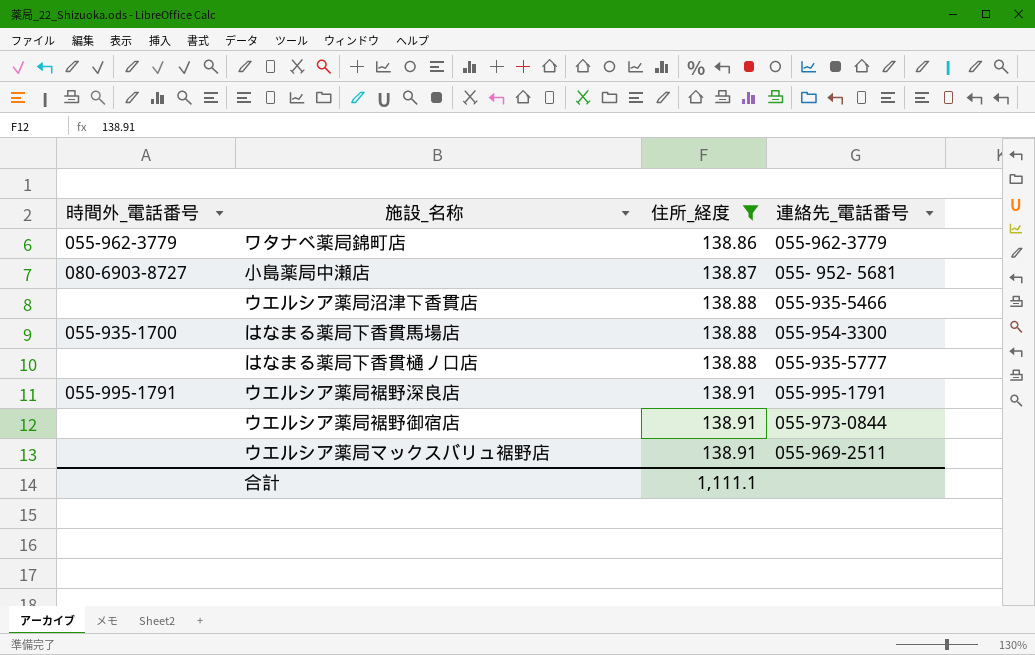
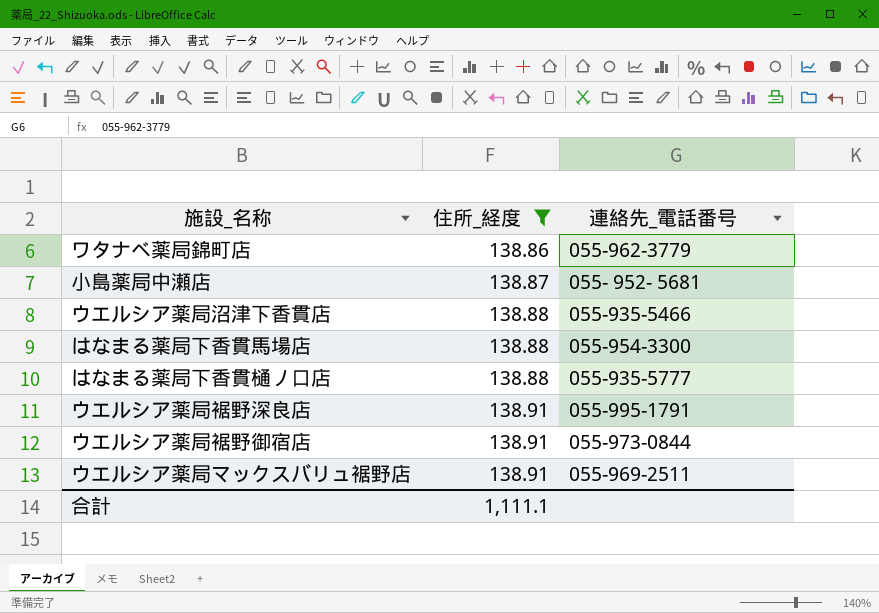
column 時間外_電話番号 | position: 1 -> none

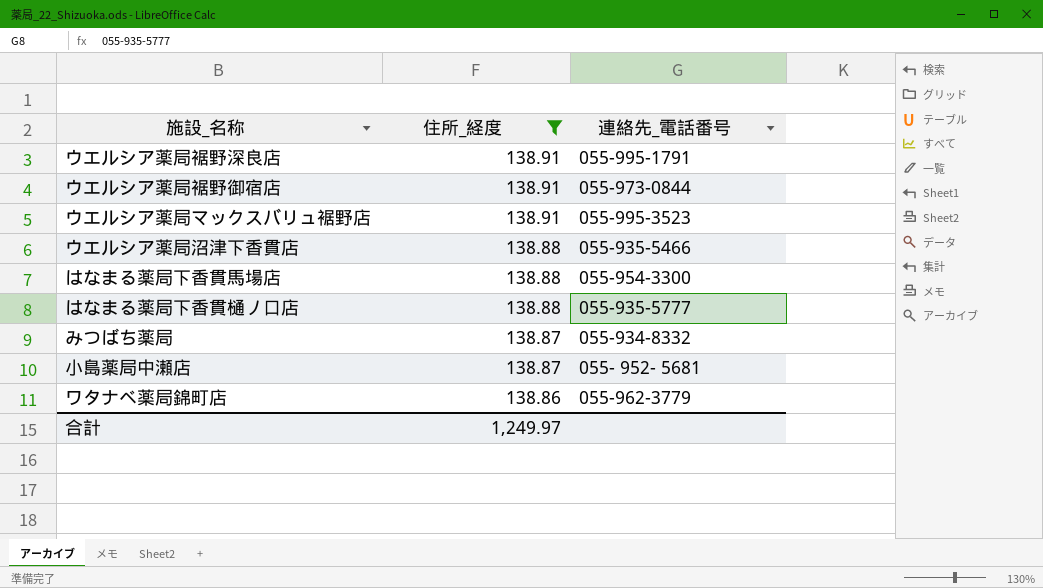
row order: 住所_経度 ascending -> 住所_経度 descending
ウエルシア薬局マックスバリュ裾野店 | 連絡先_電話番号: 055-969-2511 -> 055-995-3523
row みつばち薬局: none -> 138.87 | 055-934-8332
合計 | 住所_経度: 1,111.1 -> 1,249.97

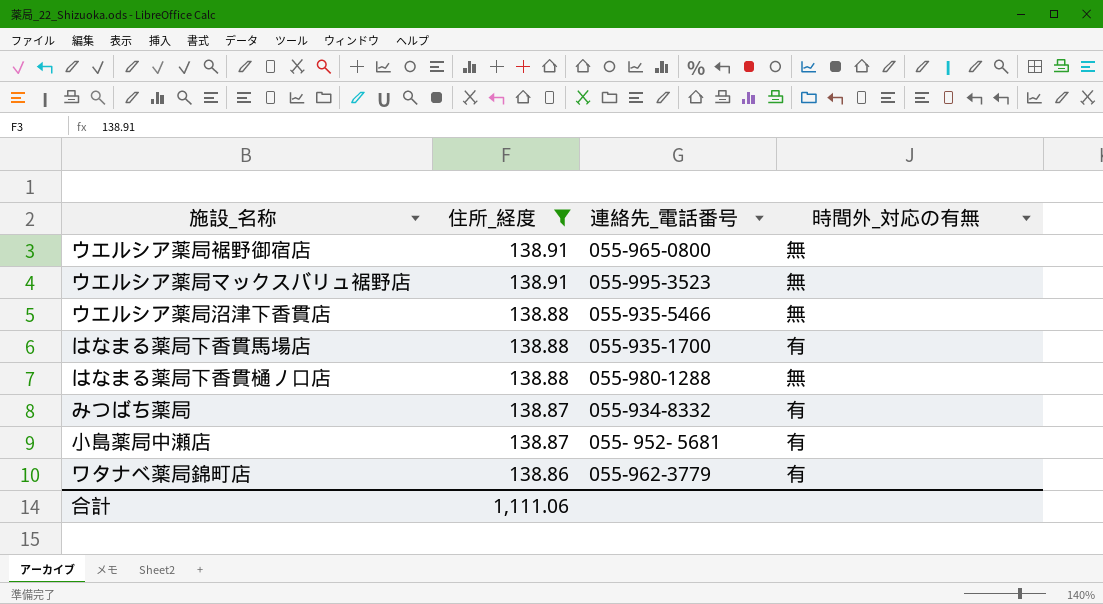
column 時間外_対応の有無 | position: none -> 4
row ウエルシア薬局裾野深良店: 138.91 | 055-995-1791 -> none
ウエルシア薬局裾野御宿店 | 連絡先_電話番号: 055-973-0844 -> 055-965-0800
はなまる薬局下香貫馬場店 | 連絡先_電話番号: 055-954-3300 -> 055-935-1700
はなまる薬局下香貫樋ノ口店 | 連絡先_電話番号: 055-935-5777 -> 055-980-1288
合計 | 住所_経度: 1,249.97 -> 1,111.06

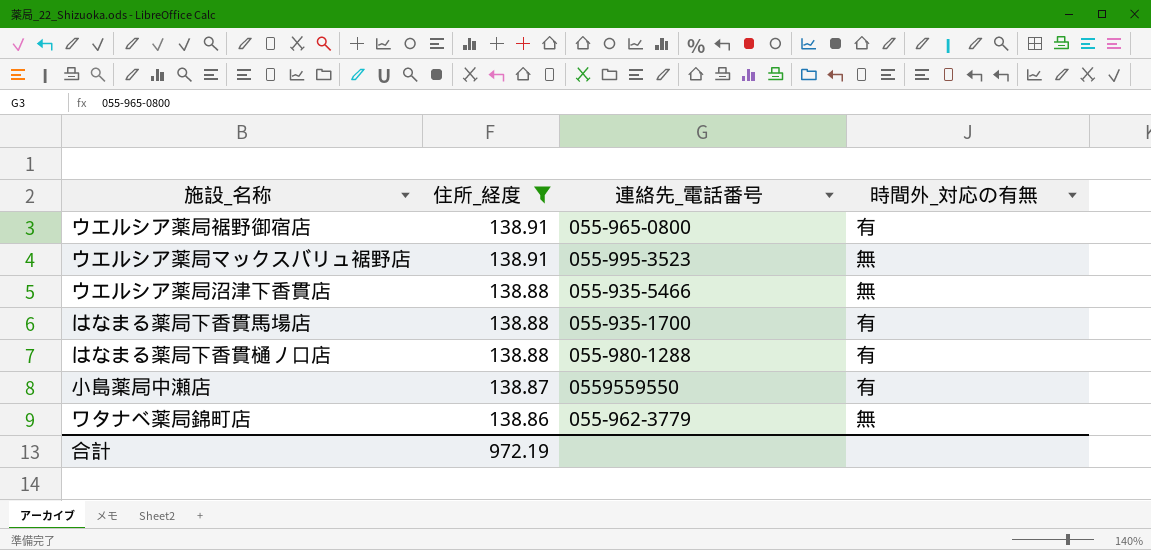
row みつばち薬局: 138.87 | 055-934-8332 | 有 -> none
ウエルシア薬局裾野御宿店 | 時間外_対応の有無: 無 -> 有
はなまる薬局下香貫樋ノ口店 | 時間外_対応の有無: 無 -> 有
小島薬局中瀬店 | 連絡先_電話番号: 055- 952- 5681 -> 0559559550
ワタナベ薬局錦町店 | 時間外_対応の有無: 有 -> 無
合計 | 住所_経度: 1,111.06 -> 972.19

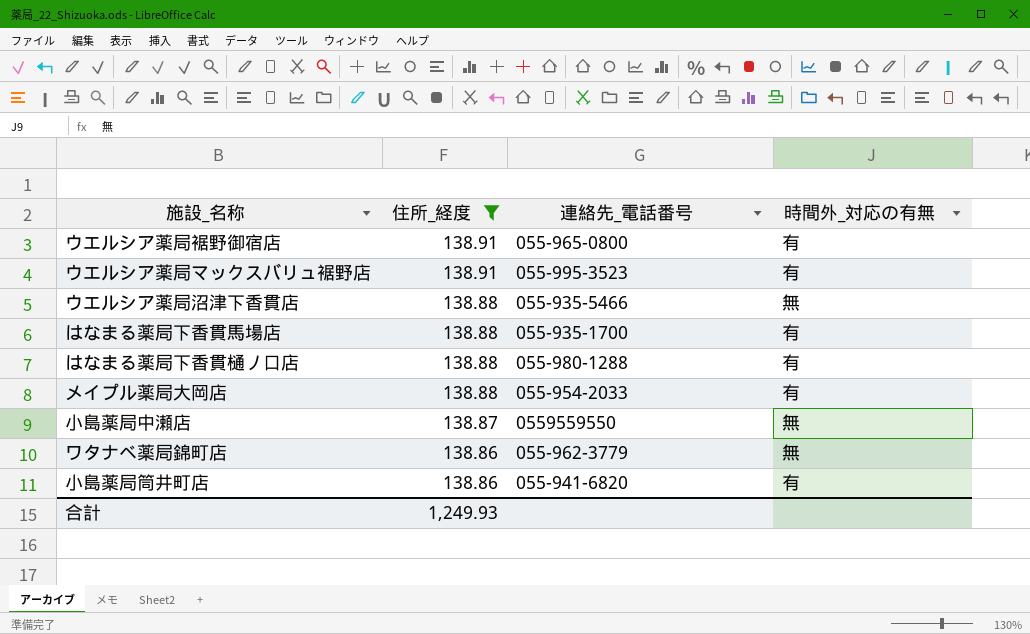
ウエルシア薬局マックスバリュ裾野店 | 時間外_対応の有無: 無 -> 有
row メイプル薬局大岡店: none -> 138.88 | 055-954-2033 | 有
小島薬局中瀬店 | 時間外_対応の有無: 有 -> 無
row 小島薬局筒井町店: none -> 138.86 | 055-941-6820 | 有
合計 | 住所_経度: 972.19 -> 1,249.93

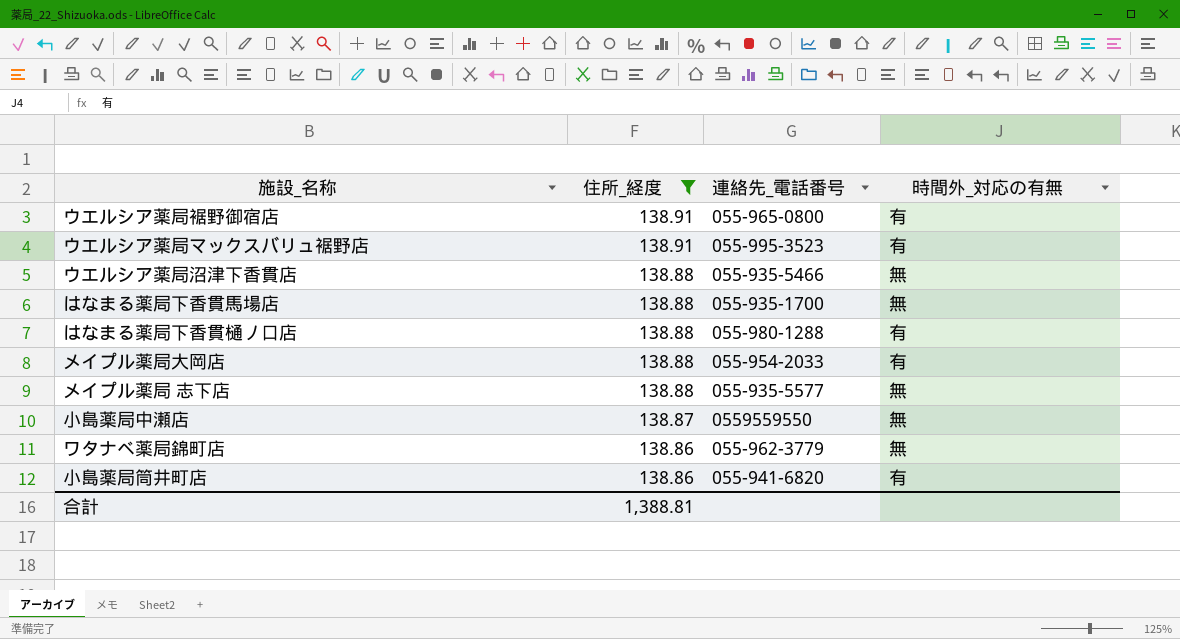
はなまる薬局下香貫馬場店 | 時間外_対応の有無: 有 -> 無
row メイプル薬局 志下店: none -> 138.88 | 055-935-5577 | 無
合計 | 住所_経度: 1,249.93 -> 1,388.81

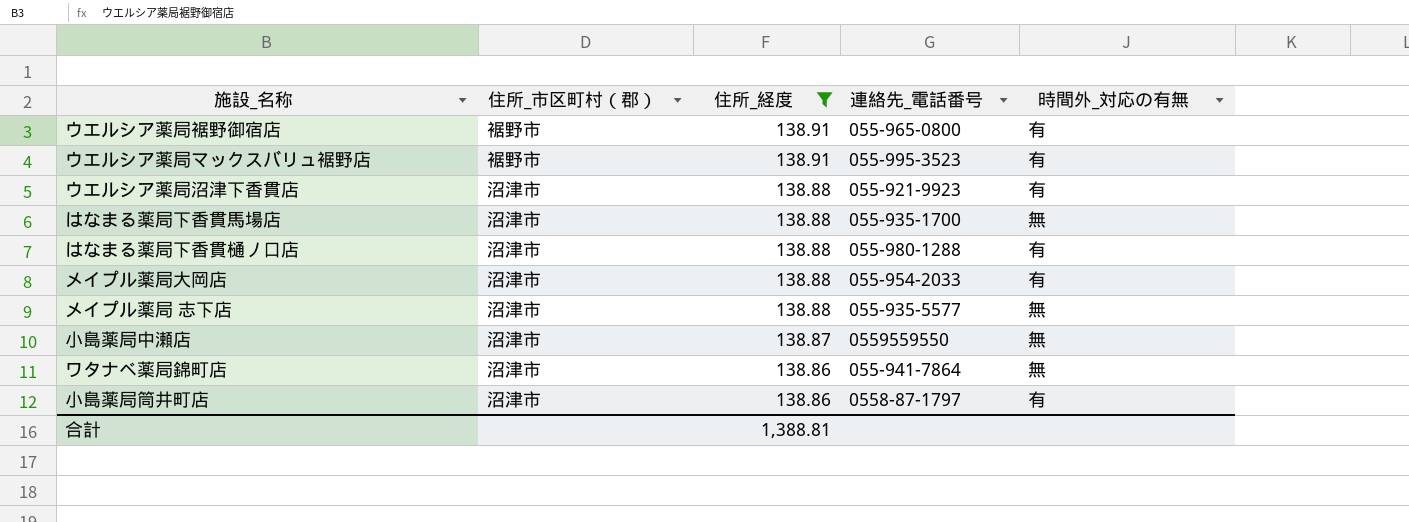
column 住所_市区町村（郡） | position: none -> 2
ウエルシア薬局沼津下香貫店 | 連絡先_電話番号: 055-935-5466 -> 055-921-9923
ウエルシア薬局沼津下香貫店 | 時間外_対応の有無: 無 -> 有
ワタナベ薬局錦町店 | 連絡先_電話番号: 055-962-3779 -> 055-941-7864
小島薬局筒井町店 | 連絡先_電話番号: 055-941-6820 -> 0558-87-1797

